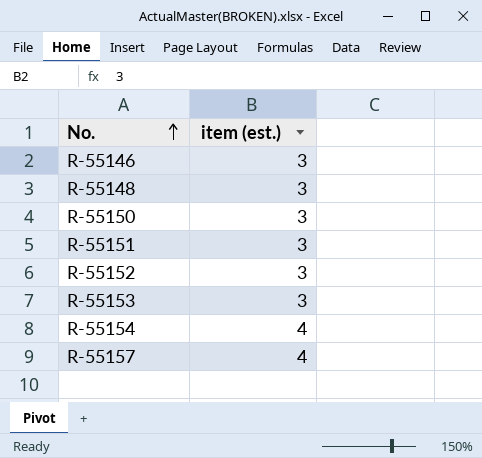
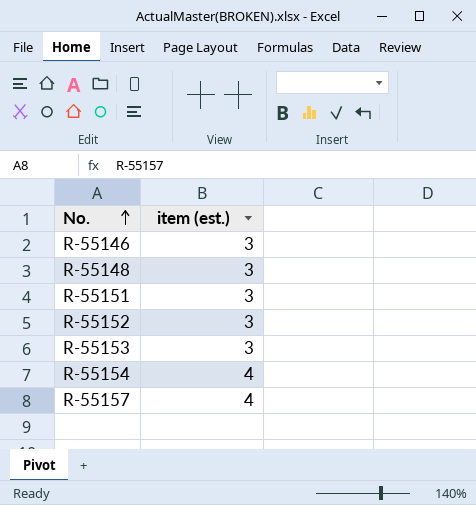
row R-55150: 3 -> none

